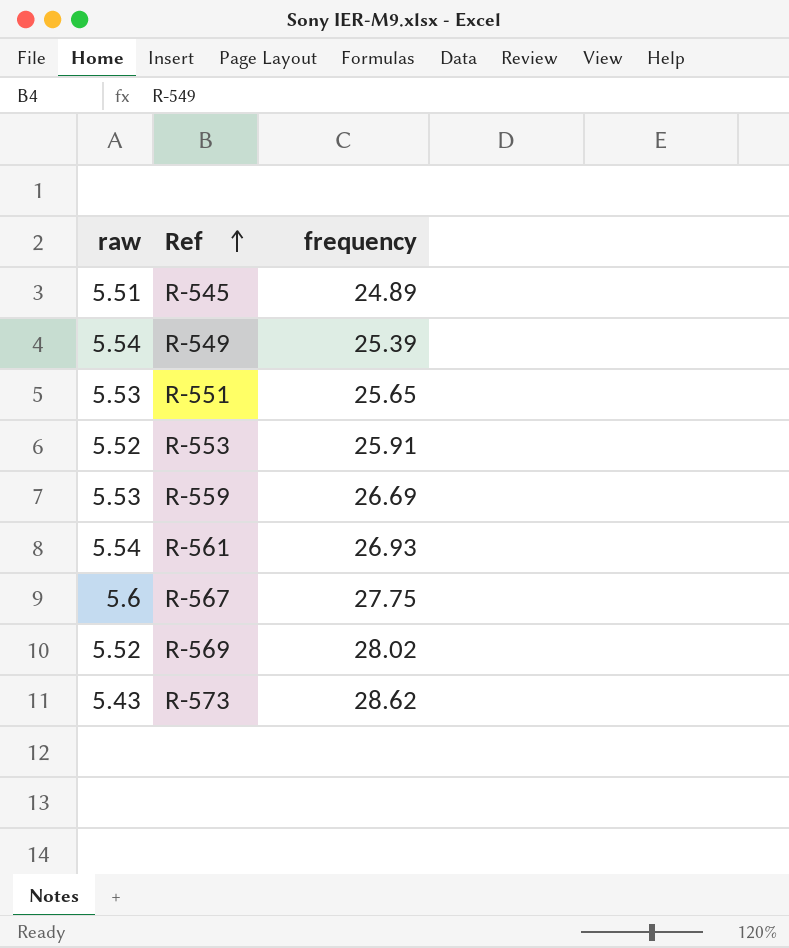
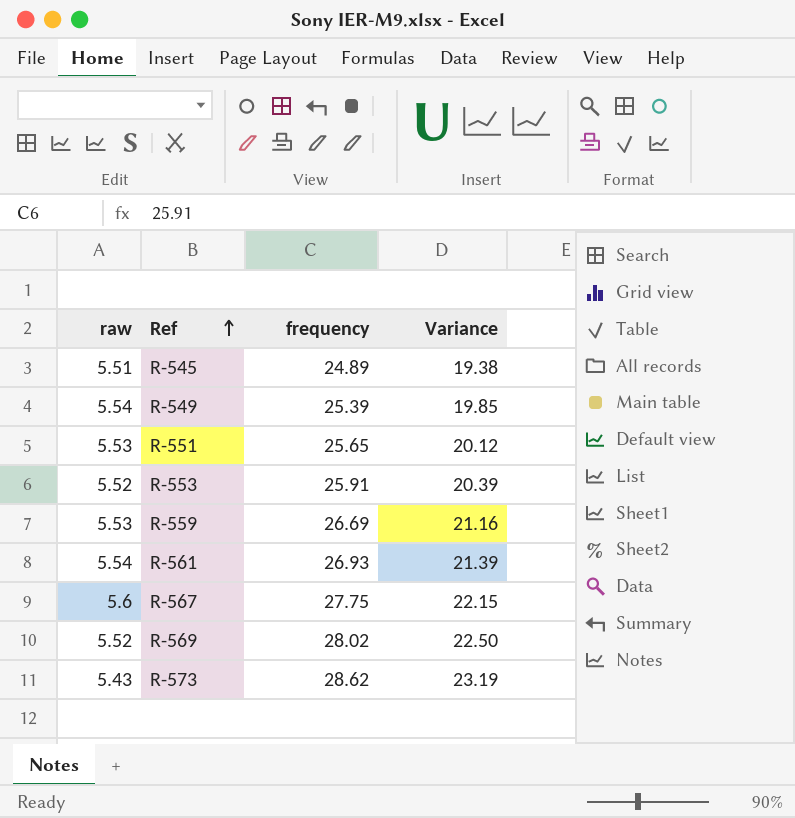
column Variance | formula: none -> [frequency] - [raw]

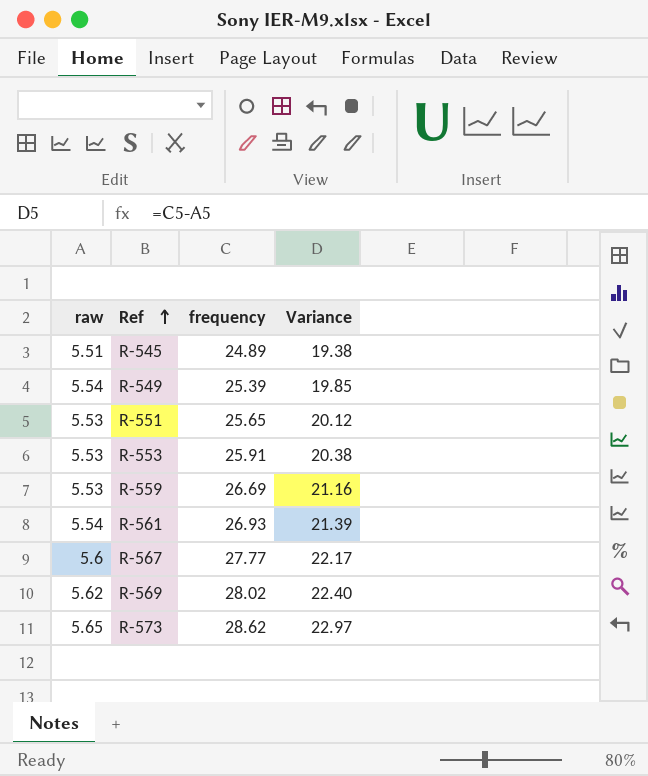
R-553 | raw: 5.52 -> 5.53
R-553 | Variance: 20.39 -> 20.38
R-567 | frequency: 27.75 -> 27.77
R-567 | Variance: 22.15 -> 22.17
R-569 | raw: 5.52 -> 5.62
R-569 | Variance: 22.50 -> 22.40
R-573 | raw: 5.43 -> 5.65
R-573 | Variance: 23.19 -> 22.97

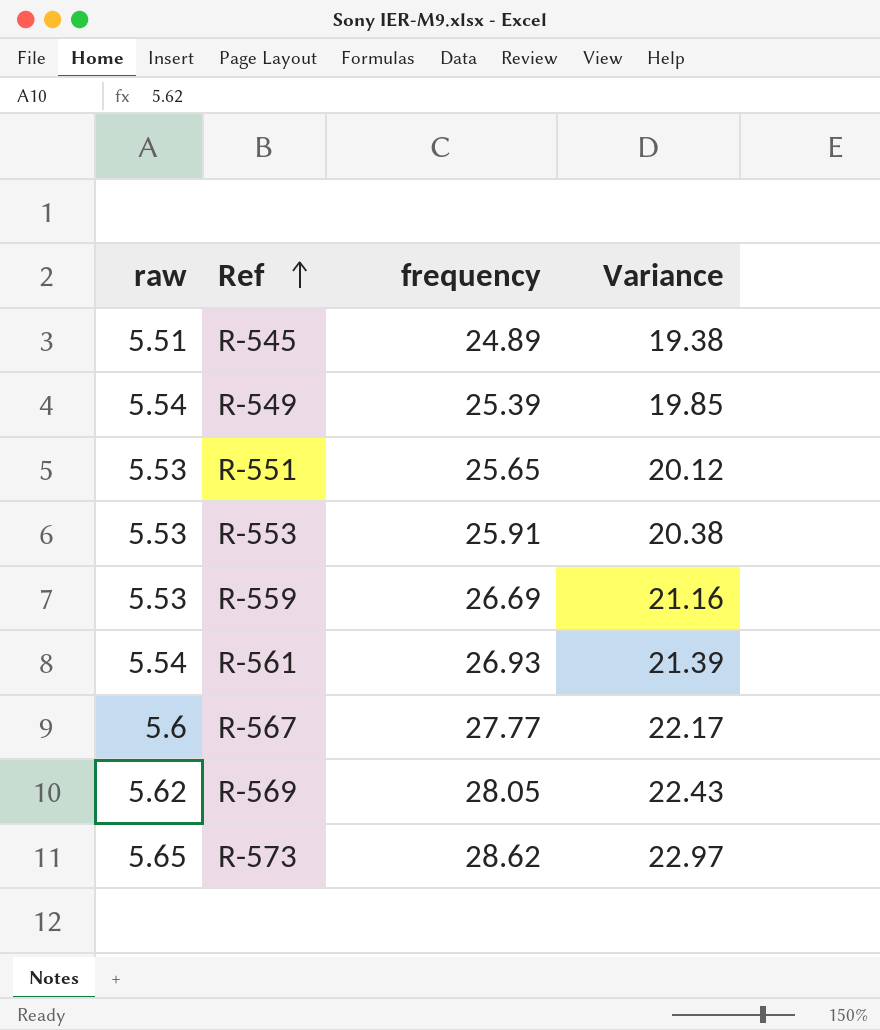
R-569 | frequency: 28.02 -> 28.05
R-569 | Variance: 22.40 -> 22.43

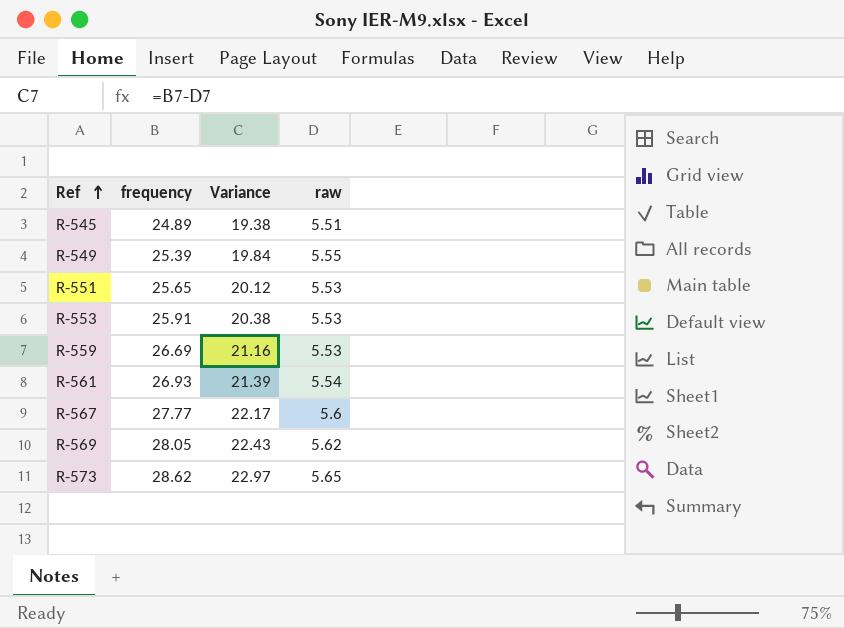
column raw | position: 1 -> 4
R-549 | Variance: 19.85 -> 19.84
R-549 | raw: 5.54 -> 5.55

